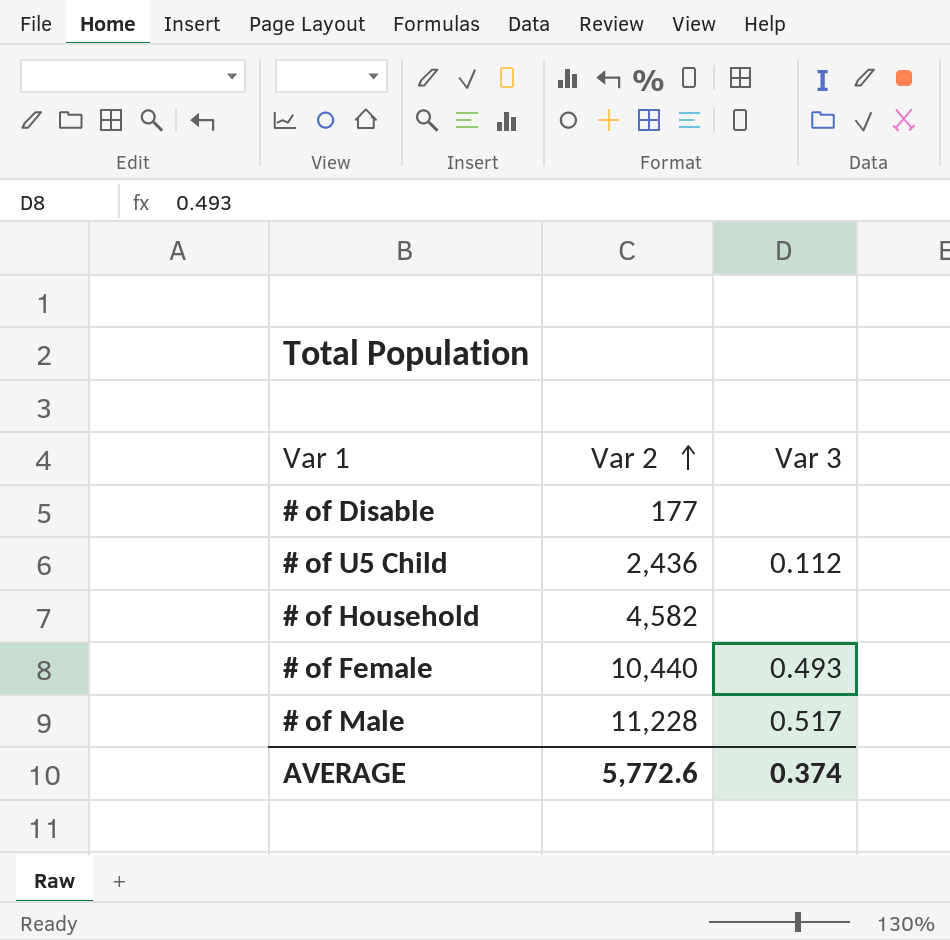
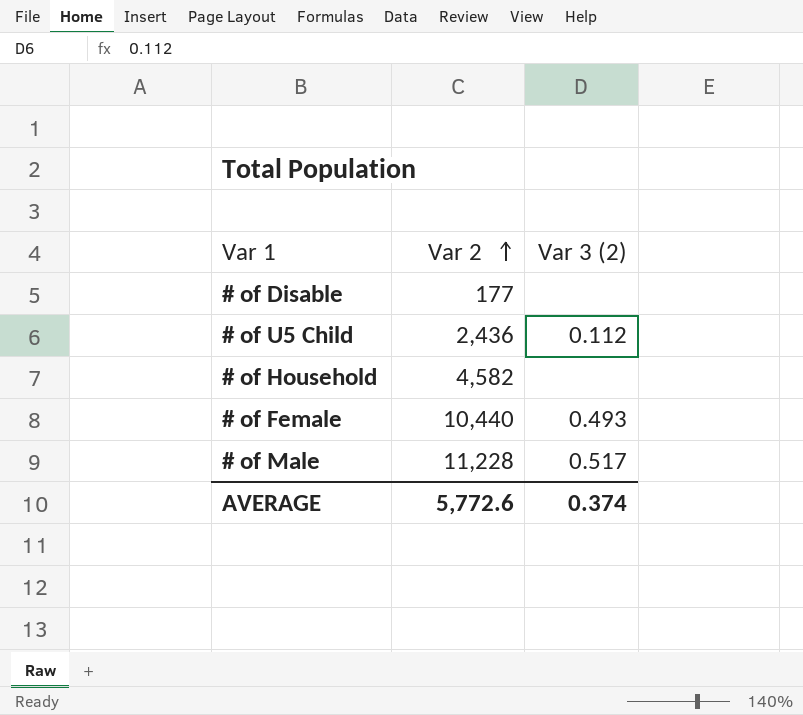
column name: Var 3 -> Var 3 (2)

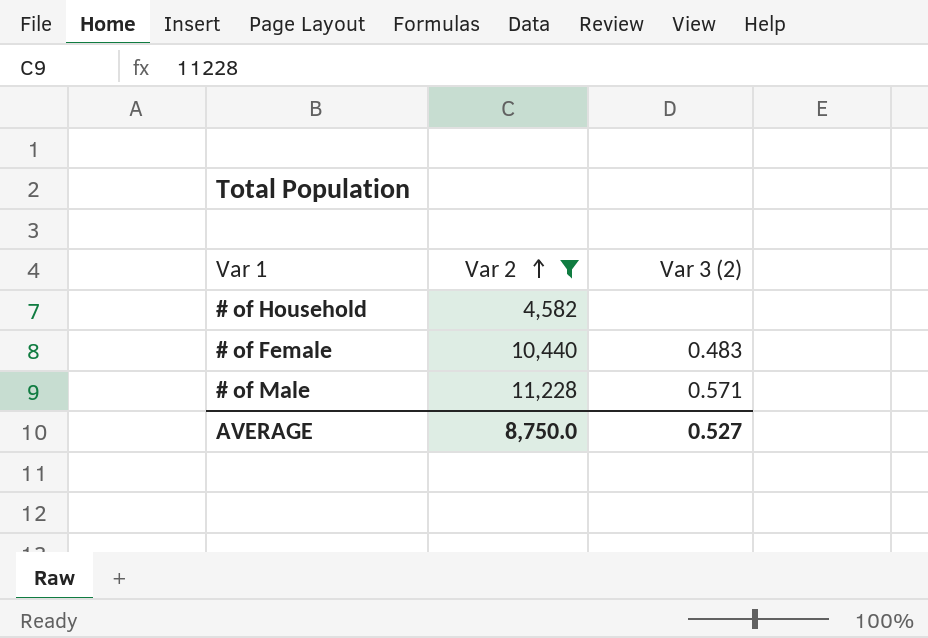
filter: none -> Var 2 >= 4,582
# of Female | Var 3 (2): 0.493 -> 0.483
# of Male | Var 3 (2): 0.517 -> 0.571
AVERAGE | Var 2: 5,772.6 -> 8,750.0
AVERAGE | Var 3 (2): 0.374 -> 0.527

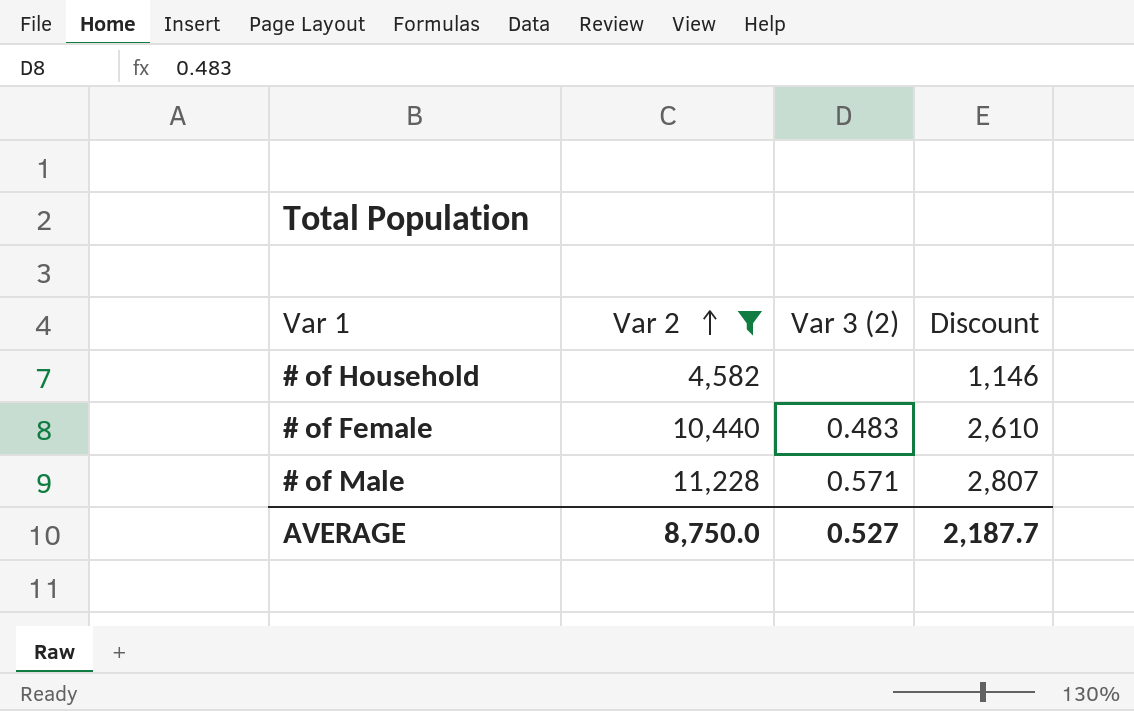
column Discount | formula: none -> [Var 2] * 0.25

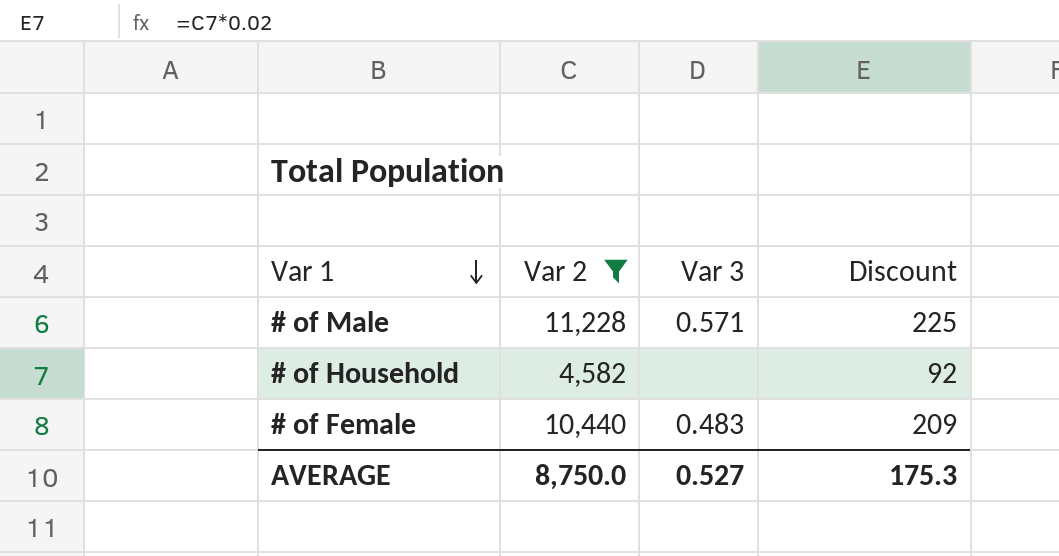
row order: Var 2 ascending -> Var 1 descending
column name: Var 3 (2) -> Var 3
column Discount | formula: [Var 2] * 0.25 -> [Var 2] * 0.02
AVERAGE | Discount: 2,187.7 -> 175.3

